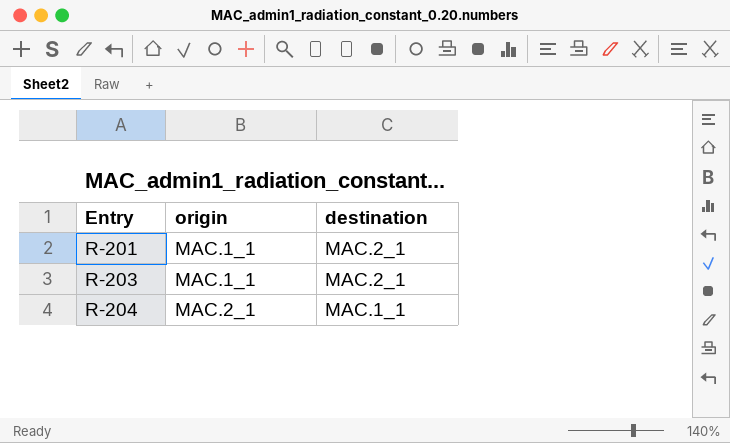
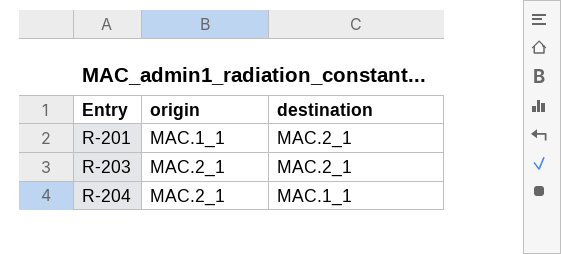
R-203 | origin: MAC.1_1 -> MAC.2_1

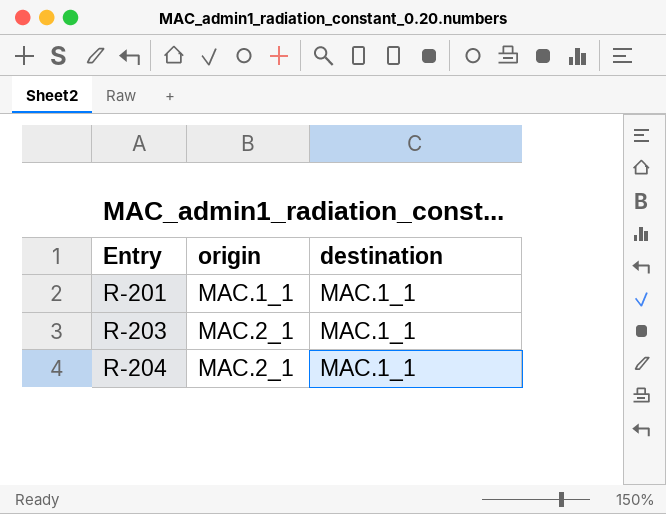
R-201 | destination: MAC.2_1 -> MAC.1_1
R-203 | destination: MAC.2_1 -> MAC.1_1

